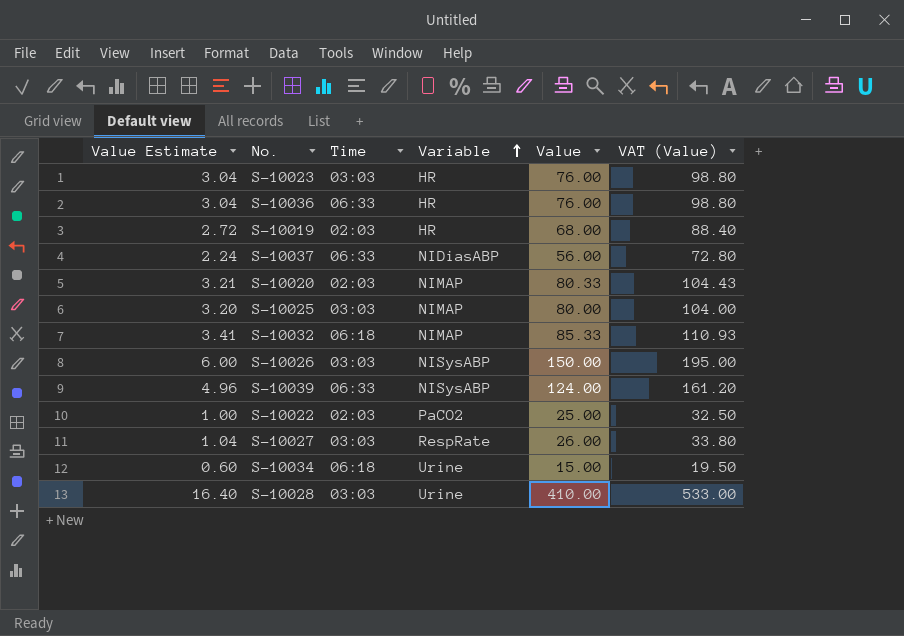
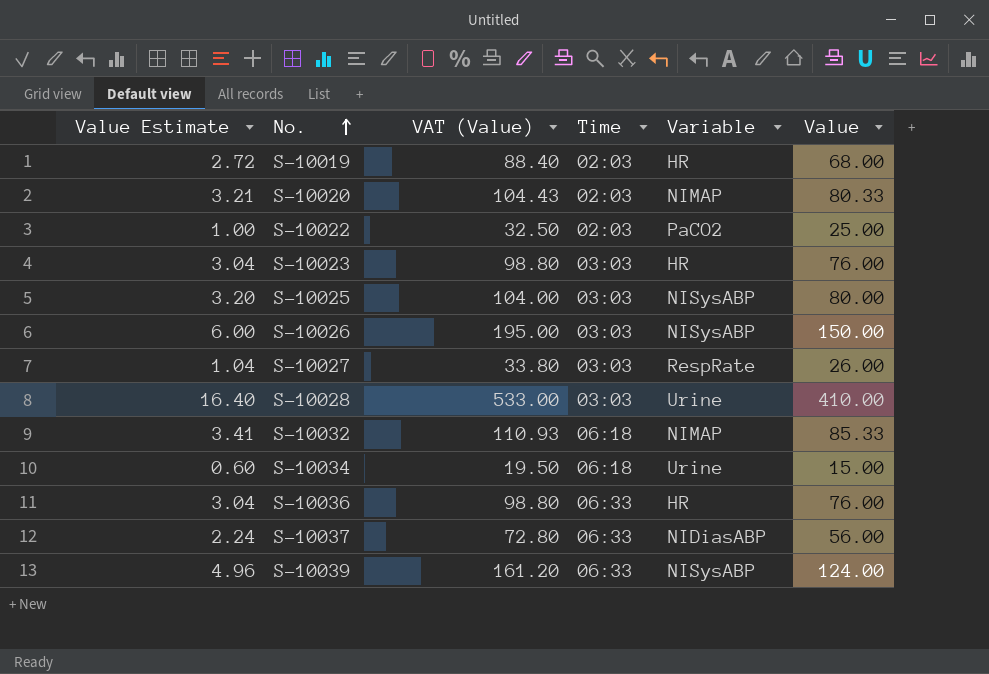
row order: Variable ascending -> No. ascending
column VAT (Value) | position: 6 -> 3
S-10025 | Variable: NIMAP -> NISysABP

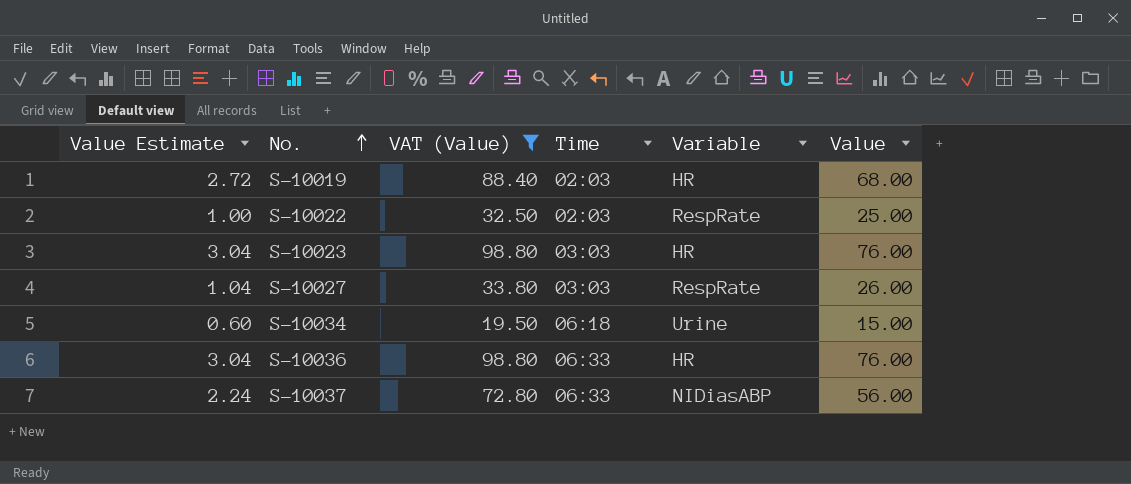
filter: none -> VAT (Value) <= 98.80
S-10022 | Variable: PaCO2 -> RespRate

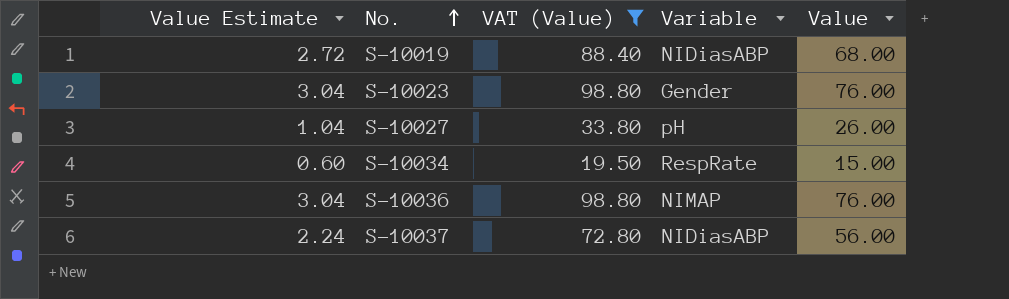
column Time | position: 4 -> none
row S-10022: 1.00 | 32.50 | 02:03 | RespRate | 25.00 -> none
S-10019 | Variable: HR -> NIDiasABP
S-10023 | Variable: HR -> Gender
S-10027 | Variable: RespRate -> pH
S-10034 | Variable: Urine -> RespRate
S-10036 | Variable: HR -> NIMAP

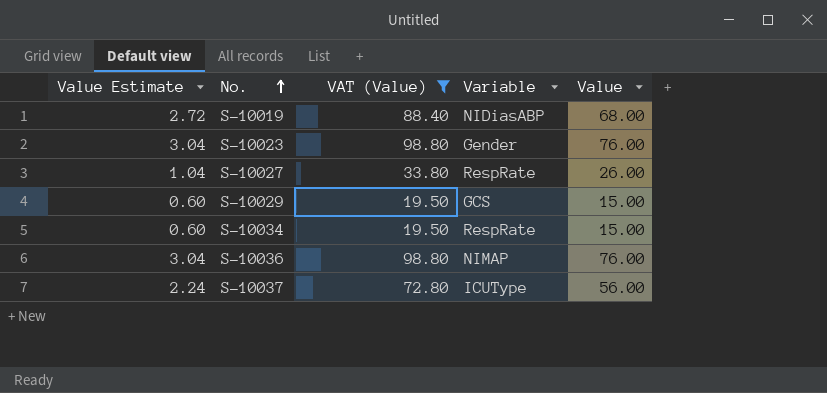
S-10027 | Variable: pH -> RespRate
row S-10029: none -> 0.60 | 19.50 | GCS | 15.00
S-10037 | Variable: NIDiasABP -> ICUType

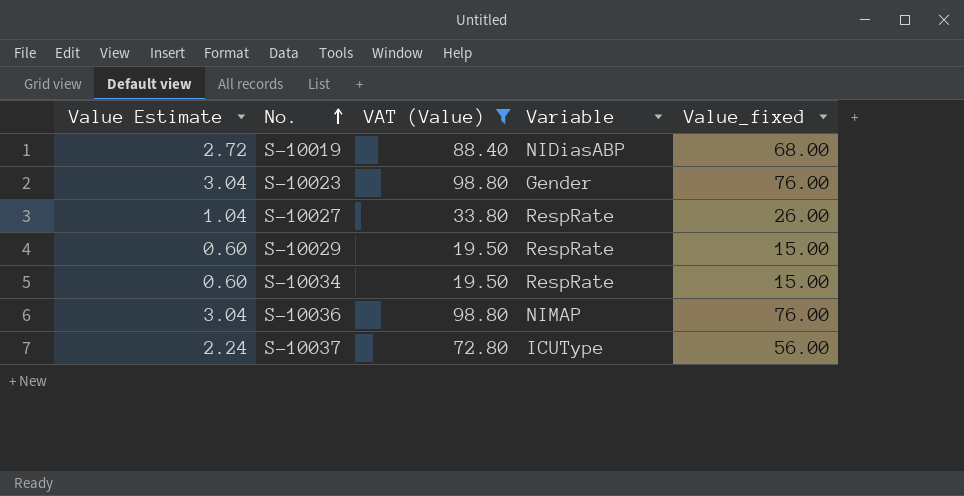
column name: Value -> Value_fixed
S-10029 | Variable: GCS -> RespRate

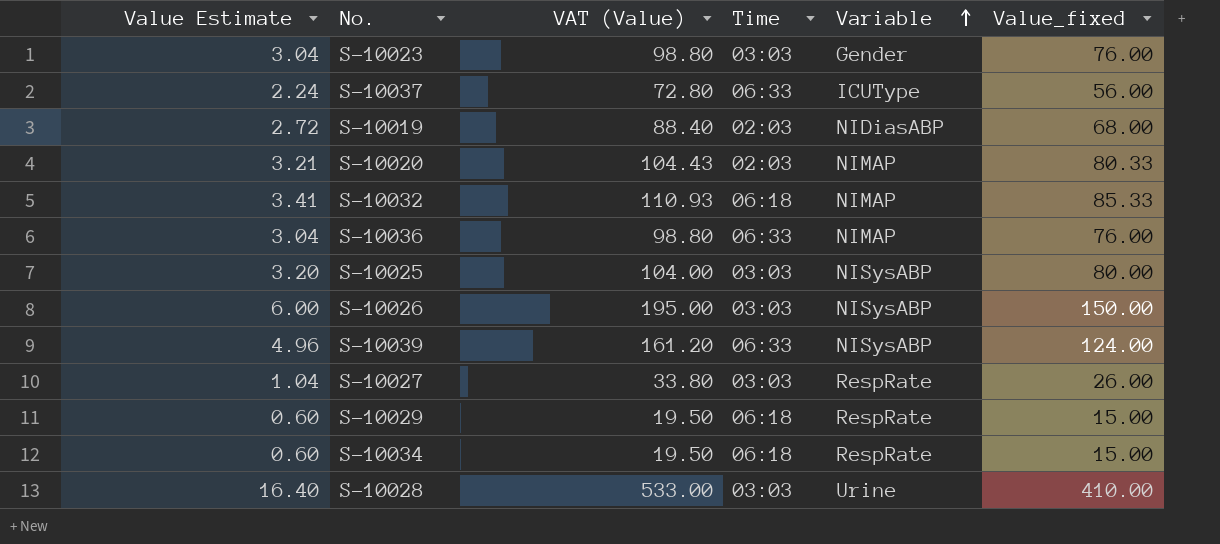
filter: VAT (Value) <= 98.80 -> none
row order: No. ascending -> Variable ascending
column Time | position: none -> 4

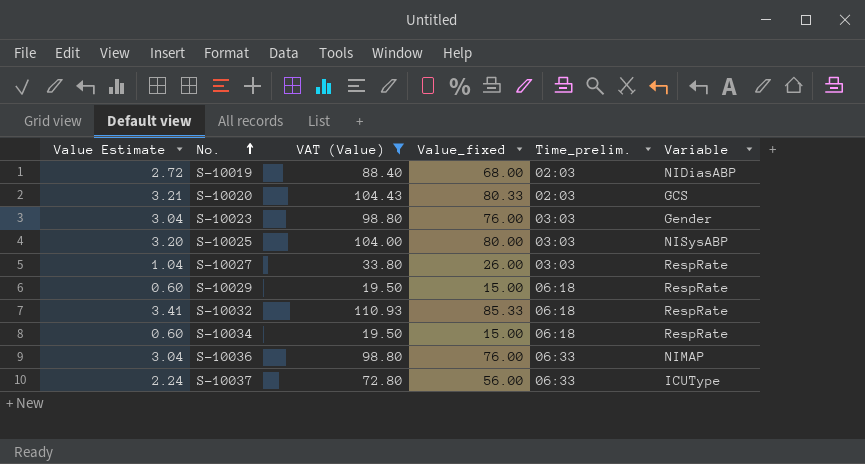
filter: none -> VAT (Value) <= 110.93
row order: Variable ascending -> No. ascending
column Value_fixed | position: 6 -> 4
column name: Time -> Time_prelim.
S-10020 | Variable: NIMAP -> GCS
S-10032 | Variable: NIMAP -> RespRate

